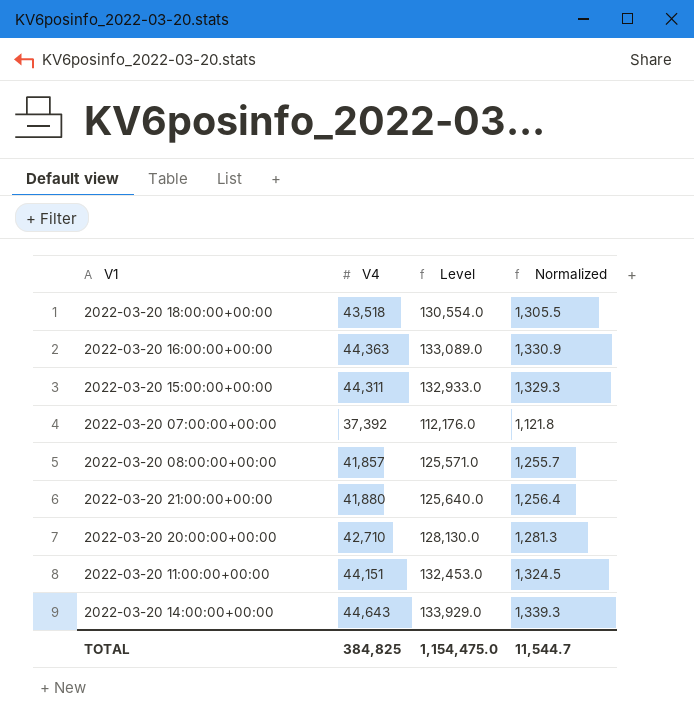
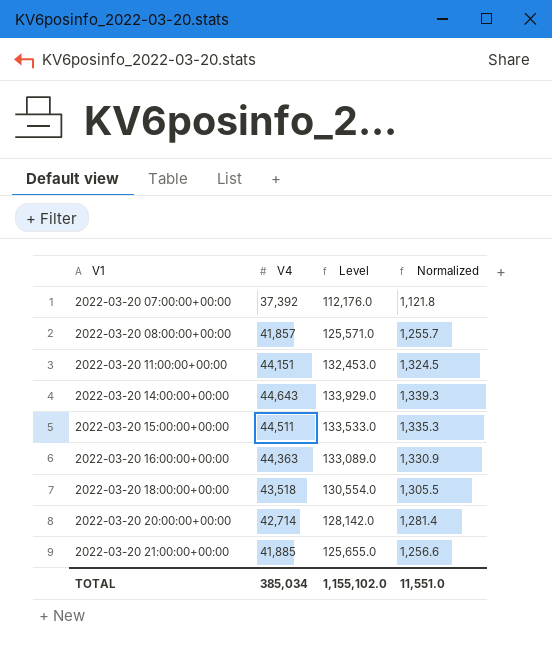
row order: none -> V1 ascending
2022-03-20 15:00:00+00:00 | V4: 44,311 -> 44,511
2022-03-20 15:00:00+00:00 | Level: 132,933.0 -> 133,533.0
2022-03-20 15:00:00+00:00 | Normalized: 1,329.3 -> 1,335.3
2022-03-20 20:00:00+00:00 | V4: 42,710 -> 42,714
2022-03-20 20:00:00+00:00 | Level: 128,130.0 -> 128,142.0
2022-03-20 20:00:00+00:00 | Normalized: 1,281.3 -> 1,281.4
2022-03-20 21:00:00+00:00 | V4: 41,880 -> 41,885
2022-03-20 21:00:00+00:00 | Level: 125,640.0 -> 125,655.0
2022-03-20 21:00:00+00:00 | Normalized: 1,256.4 -> 1,256.6
TOTAL | V4: 384,825 -> 385,034
TOTAL | Level: 1,154,475.0 -> 1,155,102.0
TOTAL | Normalized: 11,544.7 -> 11,551.0

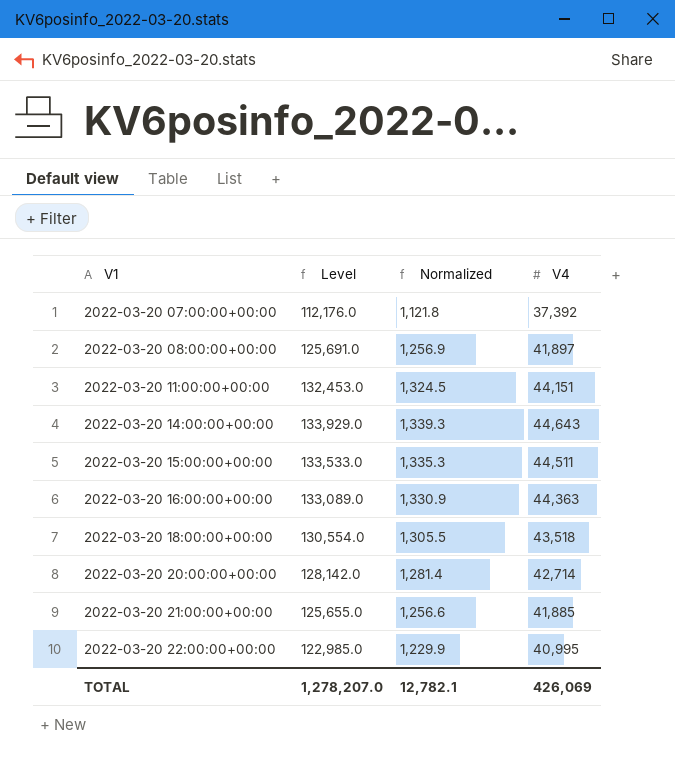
column V4 | position: 2 -> 4
2022-03-20 08:00:00+00:00 | Level: 125,571.0 -> 125,691.0
2022-03-20 08:00:00+00:00 | Normalized: 1,255.7 -> 1,256.9
2022-03-20 08:00:00+00:00 | V4: 41,857 -> 41,897
row 2022-03-20 22:00:00+00:00: none -> 122,985.0 | 1,229.9 | 40,995
TOTAL | Level: 1,155,102.0 -> 1,278,207.0
TOTAL | Normalized: 11,551.0 -> 12,782.1
TOTAL | V4: 385,034 -> 426,069

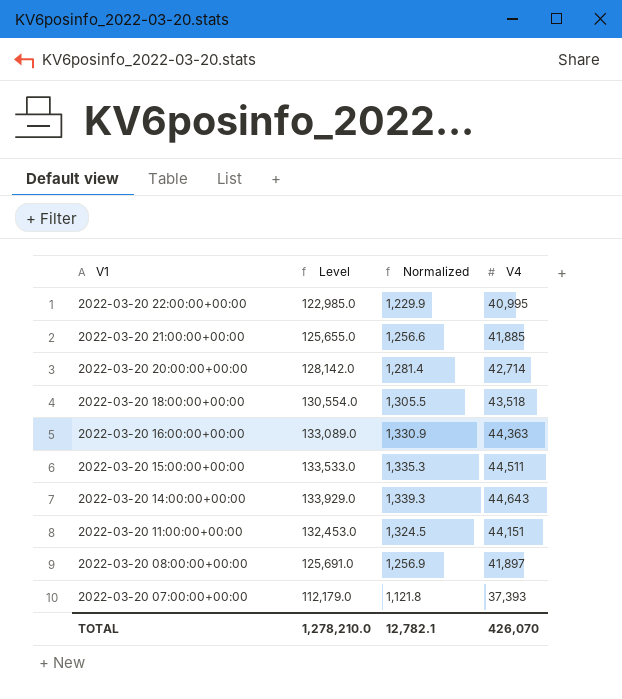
row order: V1 ascending -> V1 descending
2022-03-20 07:00:00+00:00 | Level: 112,176.0 -> 112,179.0
2022-03-20 07:00:00+00:00 | V4: 37,392 -> 37,393
TOTAL | Level: 1,278,207.0 -> 1,278,210.0
TOTAL | V4: 426,069 -> 426,070

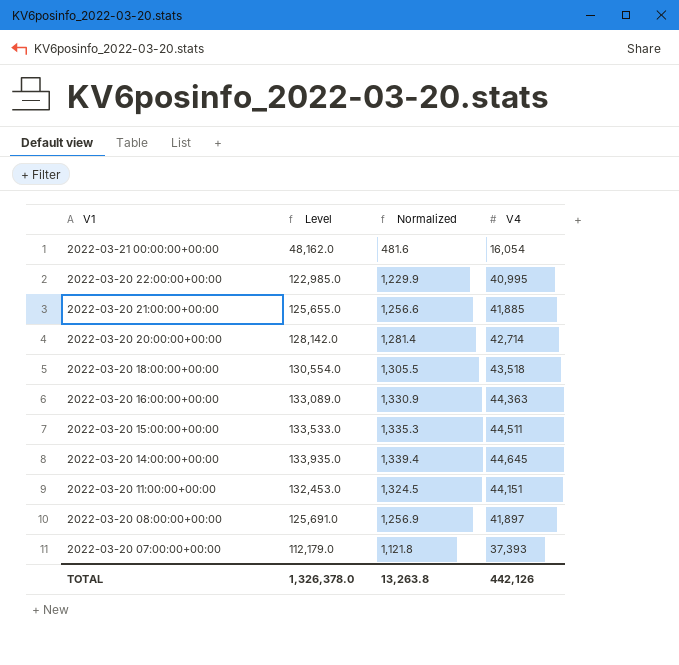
row 2022-03-21 00:00:00+00:00: none -> 48,162.0 | 481.6 | 16,054
2022-03-20 14:00:00+00:00 | Level: 133,929.0 -> 133,935.0
2022-03-20 14:00:00+00:00 | Normalized: 1,339.3 -> 1,339.4
2022-03-20 14:00:00+00:00 | V4: 44,643 -> 44,645
TOTAL | Level: 1,278,210.0 -> 1,326,378.0
TOTAL | Normalized: 12,782.1 -> 13,263.8
TOTAL | V4: 426,070 -> 442,126

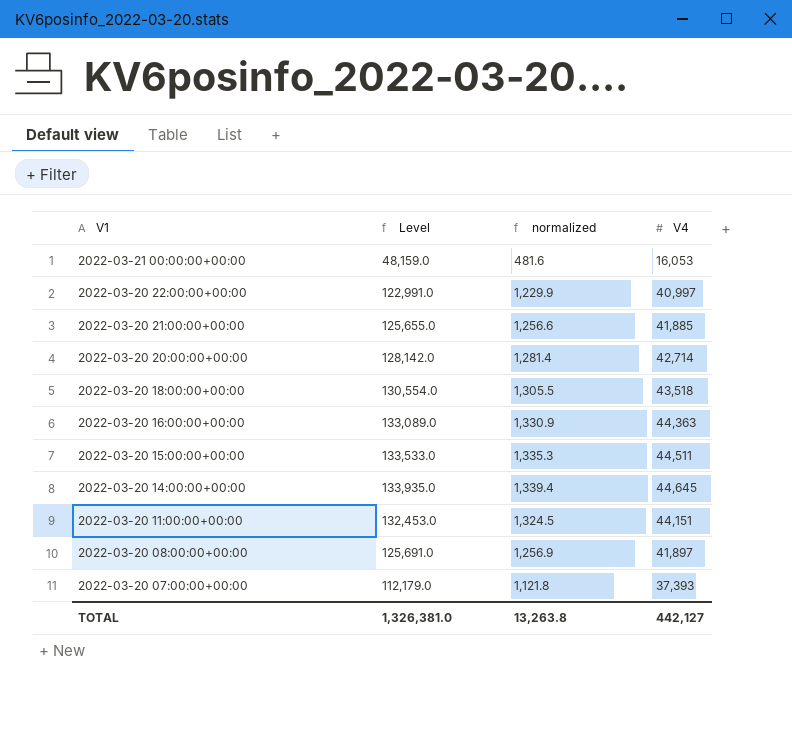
column name: Normalized -> normalized
2022-03-21 00:00:00+00:00 | Level: 48,162.0 -> 48,159.0
2022-03-21 00:00:00+00:00 | V4: 16,054 -> 16,053
2022-03-20 22:00:00+00:00 | Level: 122,985.0 -> 122,991.0
2022-03-20 22:00:00+00:00 | V4: 40,995 -> 40,997
TOTAL | Level: 1,326,378.0 -> 1,326,381.0
TOTAL | V4: 442,126 -> 442,127

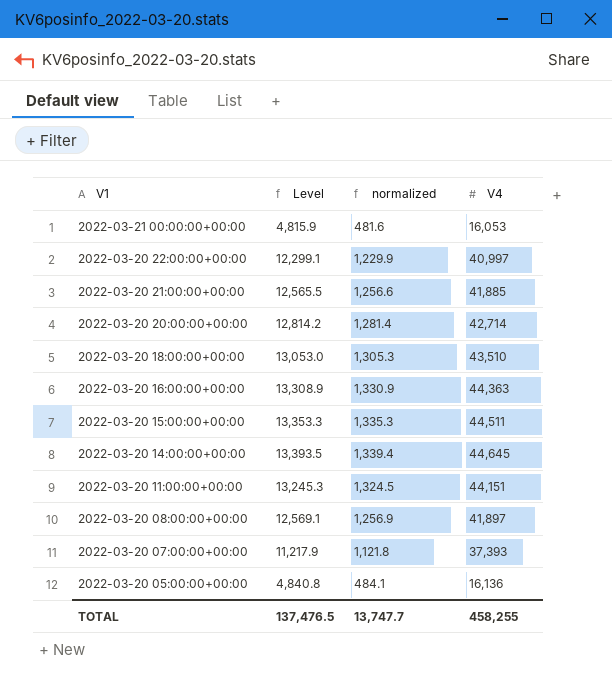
column Level | formula: [V4] * 3 -> [V4] * 0.3
2022-03-20 18:00:00+00:00 | normalized: 1,305.5 -> 1,305.3
2022-03-20 18:00:00+00:00 | V4: 43,518 -> 43,510
row 2022-03-20 05:00:00+00:00: none -> 4,840.8 | 484.1 | 16,136
TOTAL | Level: 1,326,381.0 -> 137,476.5
TOTAL | normalized: 13,263.8 -> 13,747.7
TOTAL | V4: 442,127 -> 458,255

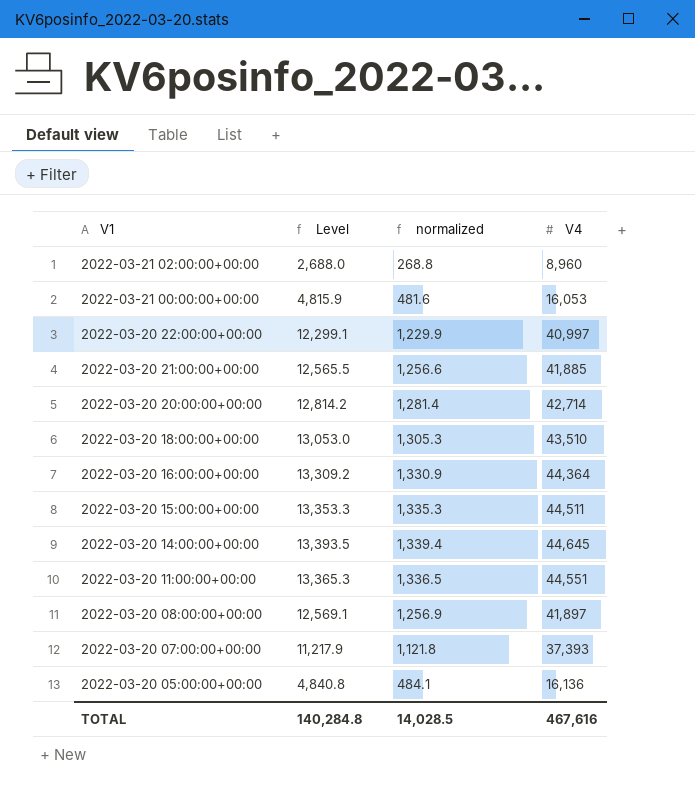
row 2022-03-21 02:00:00+00:00: none -> 2,688.0 | 268.8 | 8,960
2022-03-20 16:00:00+00:00 | Level: 13,308.9 -> 13,309.2
2022-03-20 16:00:00+00:00 | V4: 44,363 -> 44,364
2022-03-20 11:00:00+00:00 | Level: 13,245.3 -> 13,365.3
2022-03-20 11:00:00+00:00 | normalized: 1,324.5 -> 1,336.5
2022-03-20 11:00:00+00:00 | V4: 44,151 -> 44,551
TOTAL | Level: 137,476.5 -> 140,284.8
TOTAL | normalized: 13,747.7 -> 14,028.5
TOTAL | V4: 458,255 -> 467,616

